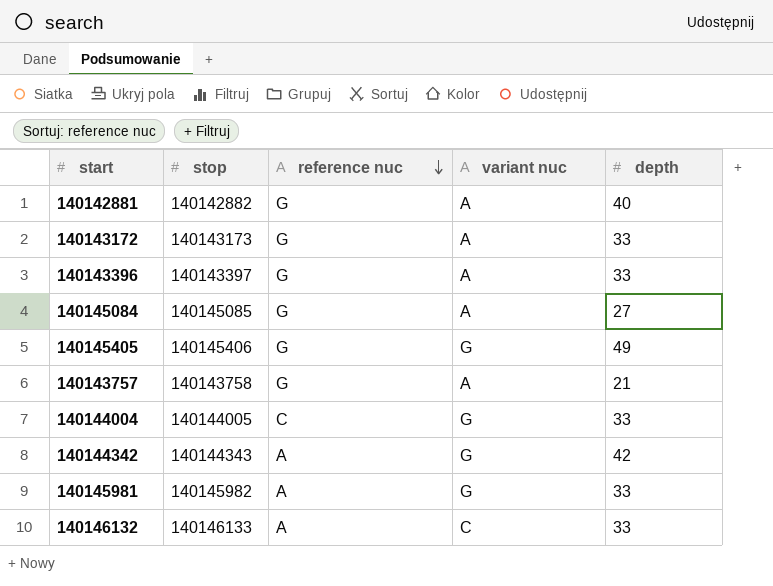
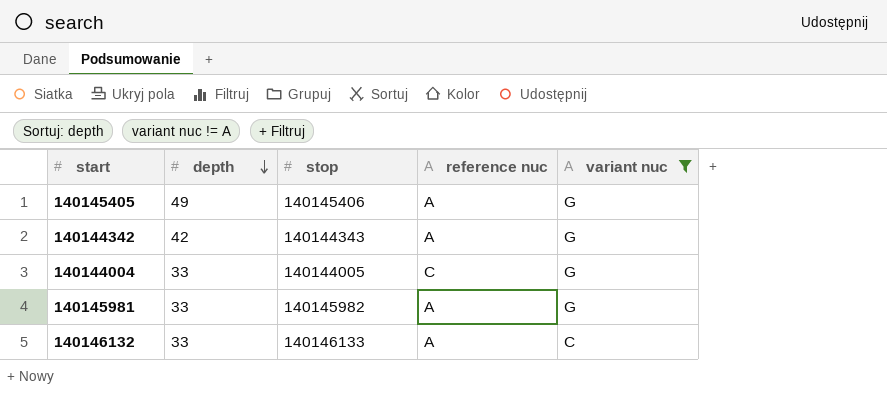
filter: none -> variant nuc != A
row order: reference nuc descending -> depth descending
column depth | position: 5 -> 2
140145405 | reference nuc: G -> A

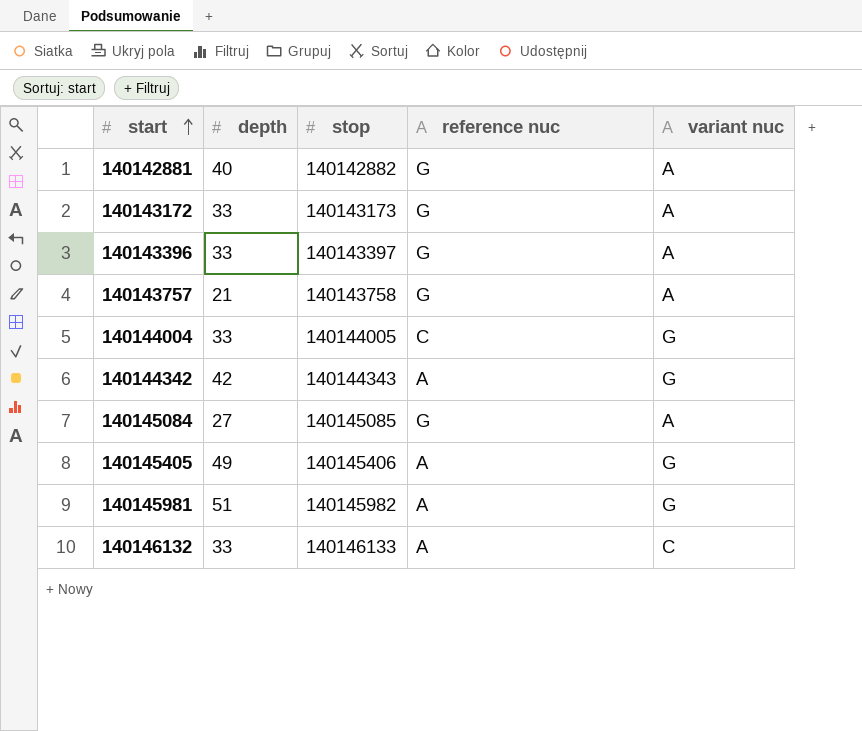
filter: variant nuc != A -> none
row order: depth descending -> start ascending
140145981 | depth: 33 -> 51

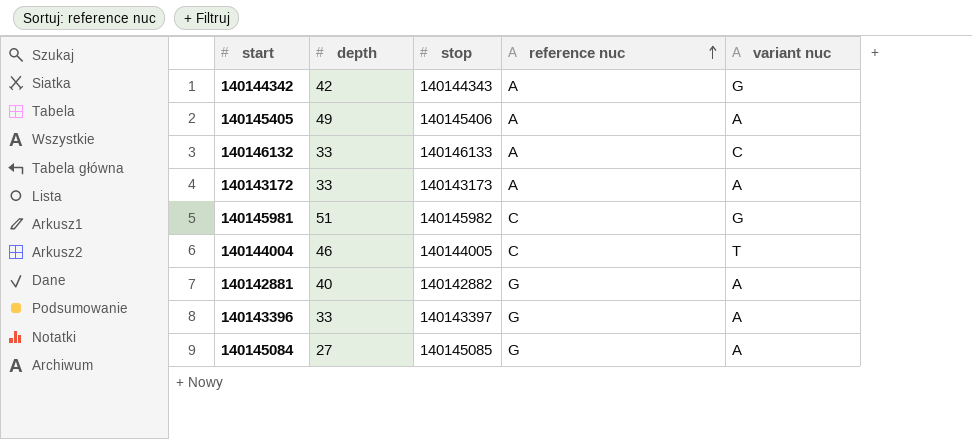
row order: start ascending -> reference nuc ascending
row 140143757: 21 | 140143758 | G | A -> none
140145405 | variant nuc: G -> A
140143172 | reference nuc: G -> A
140145981 | reference nuc: A -> C
140144004 | depth: 33 -> 46
140144004 | variant nuc: G -> T

